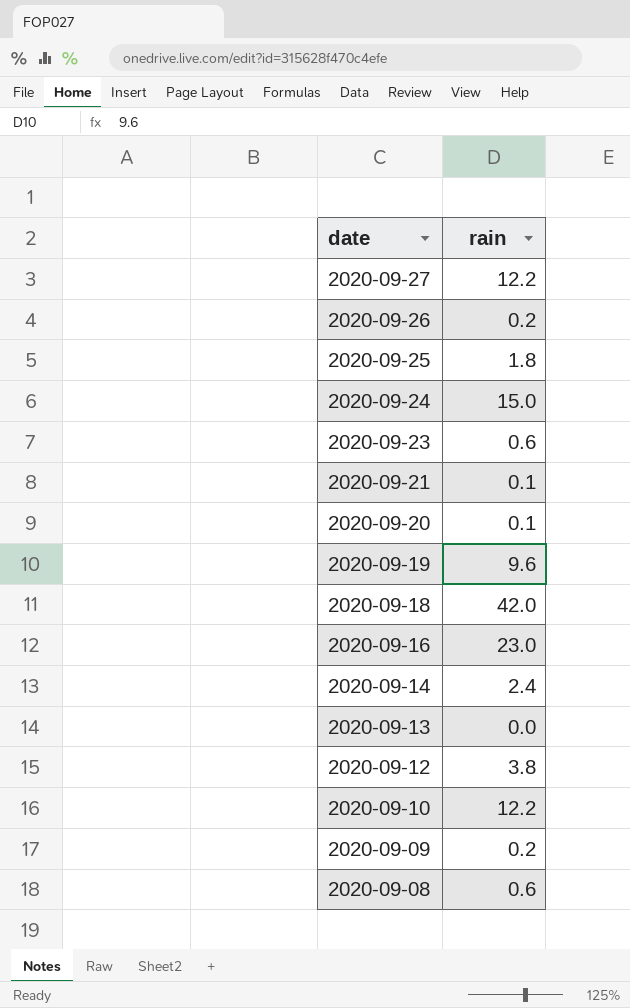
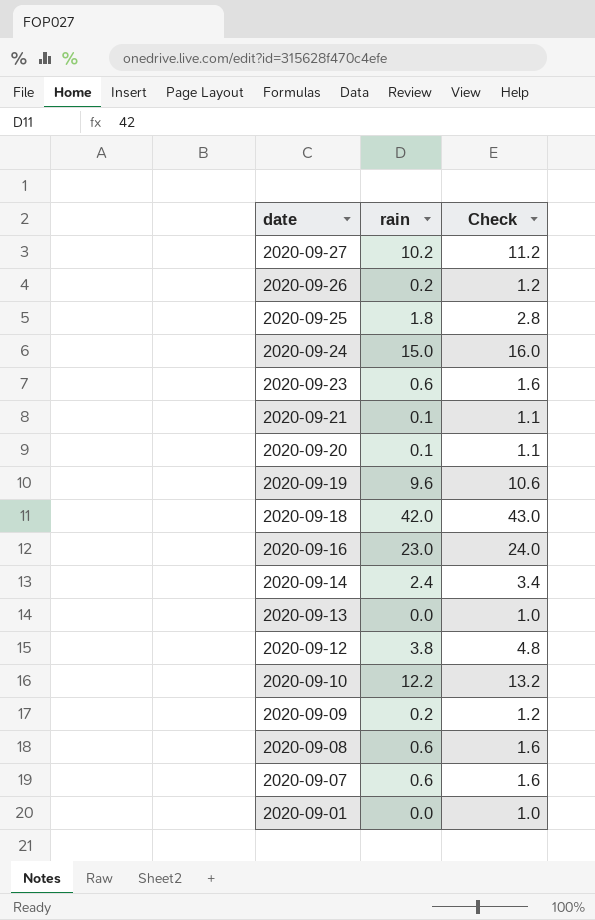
column Check | formula: none -> [rain] + 1
2020-09-27 | rain: 12.2 -> 10.2
row 2020-09-07: none -> 0.6 | 1.6
row 2020-09-01: none -> 0.0 | 1.0

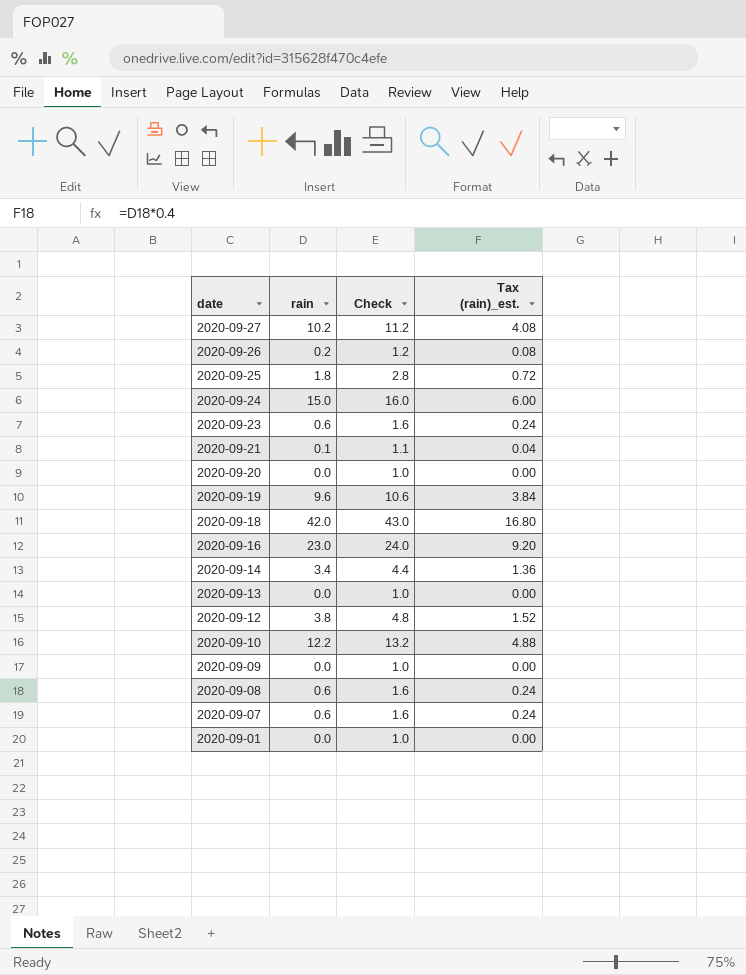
column Tax (rain)_est. | formula: none -> [rain] * 0.4
2020-09-20 | rain: 0.1 -> 0.0
2020-09-20 | Check: 1.1 -> 1.0
2020-09-14 | rain: 2.4 -> 3.4
2020-09-14 | Check: 3.4 -> 4.4
2020-09-09 | rain: 0.2 -> 0.0
2020-09-09 | Check: 1.2 -> 1.0

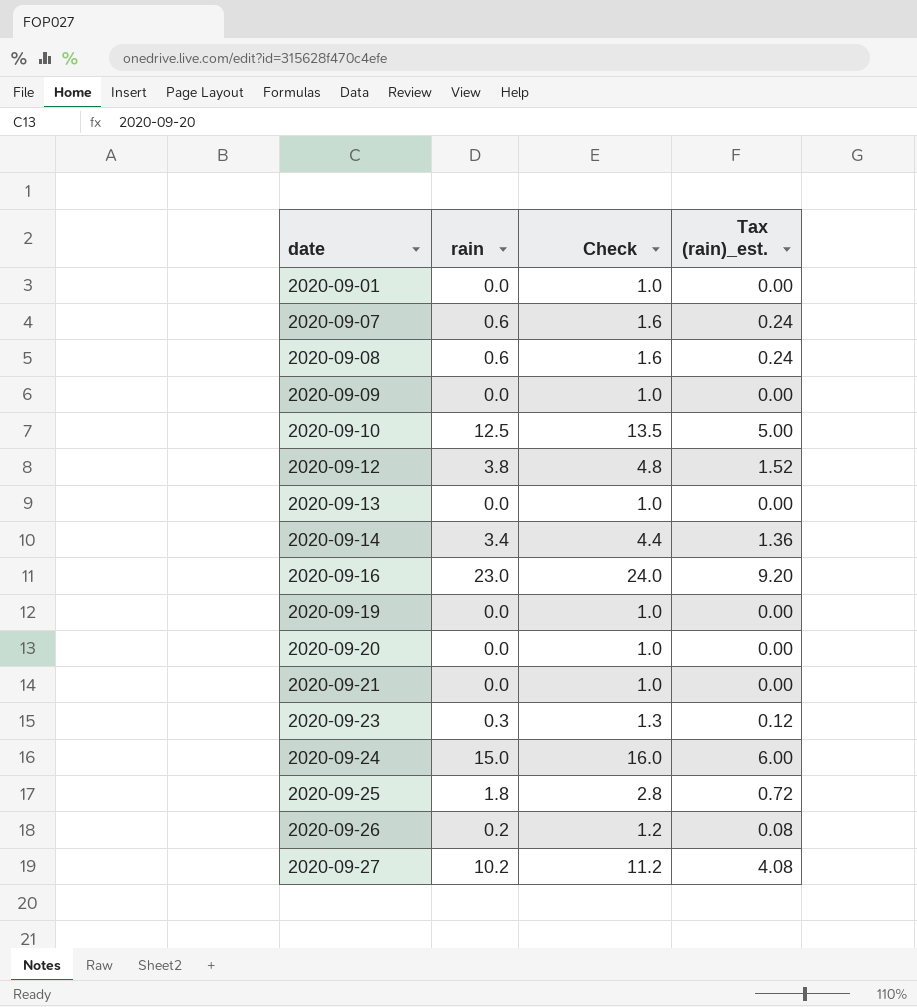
row order: date descending -> date ascending
row 2020-09-18: 42.0 | 43.0 | 16.80 -> none
2020-09-10 | rain: 12.2 -> 12.5
2020-09-10 | Check: 13.2 -> 13.5
2020-09-10 | Tax (rain)_est.: 4.88 -> 5.00
2020-09-19 | rain: 9.6 -> 0.0
2020-09-19 | Check: 10.6 -> 1.0
2020-09-19 | Tax (rain)_est.: 3.84 -> 0.00
2020-09-21 | rain: 0.1 -> 0.0
2020-09-21 | Check: 1.1 -> 1.0
2020-09-21 | Tax (rain)_est.: 0.04 -> 0.00
2020-09-23 | rain: 0.6 -> 0.3
2020-09-23 | Check: 1.6 -> 1.3
2020-09-23 | Tax (rain)_est.: 0.24 -> 0.12

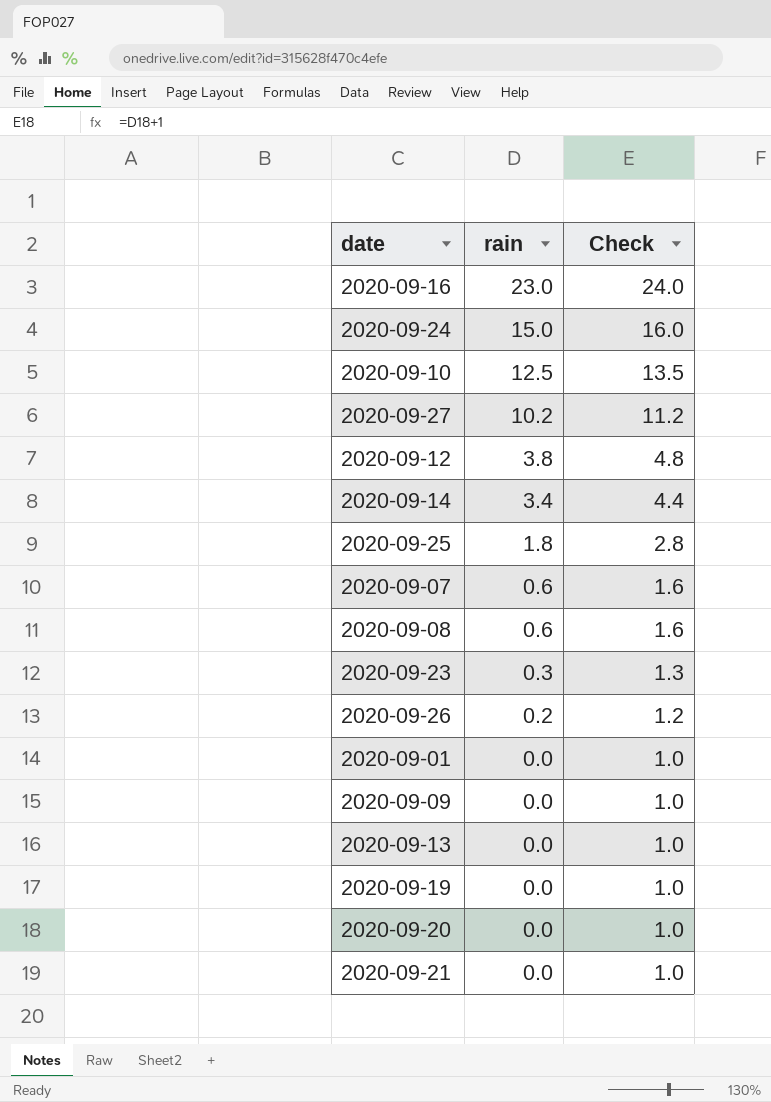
row order: date ascending -> rain descending
column Tax (rain)_est. | formula: [rain] * 0.4 -> none

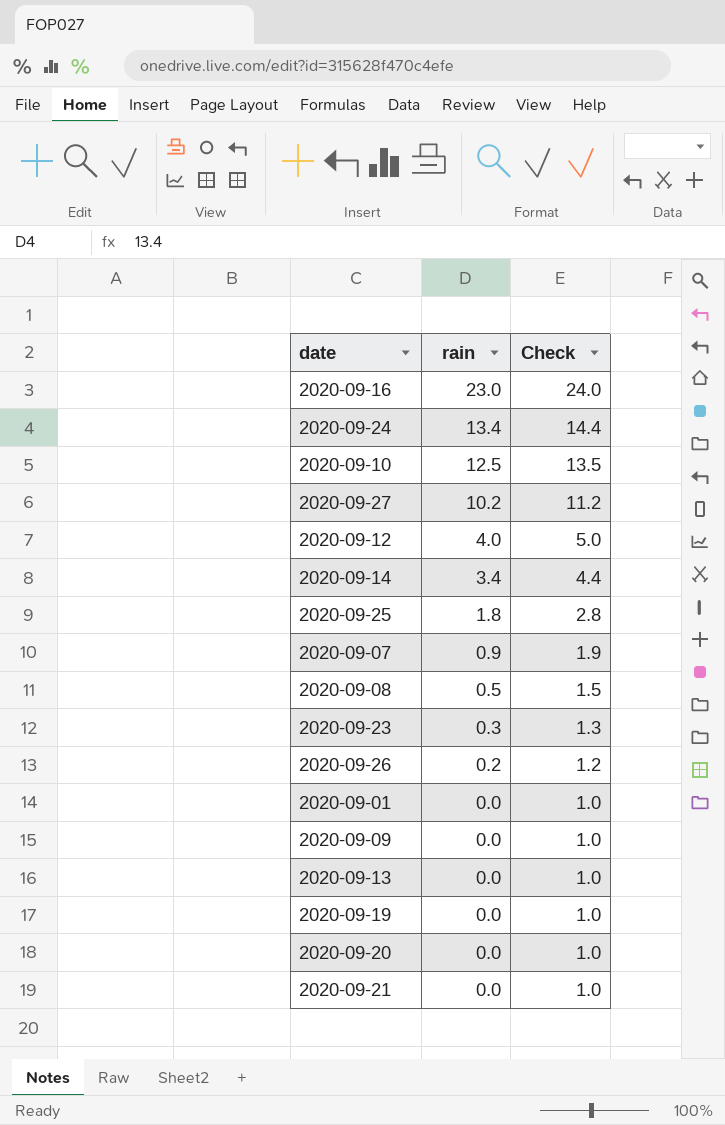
2020-09-24 | rain: 15.0 -> 13.4
2020-09-24 | Check: 16.0 -> 14.4
2020-09-12 | rain: 3.8 -> 4.0
2020-09-12 | Check: 4.8 -> 5.0
2020-09-07 | rain: 0.6 -> 0.9
2020-09-07 | Check: 1.6 -> 1.9
2020-09-08 | rain: 0.6 -> 0.5
2020-09-08 | Check: 1.6 -> 1.5

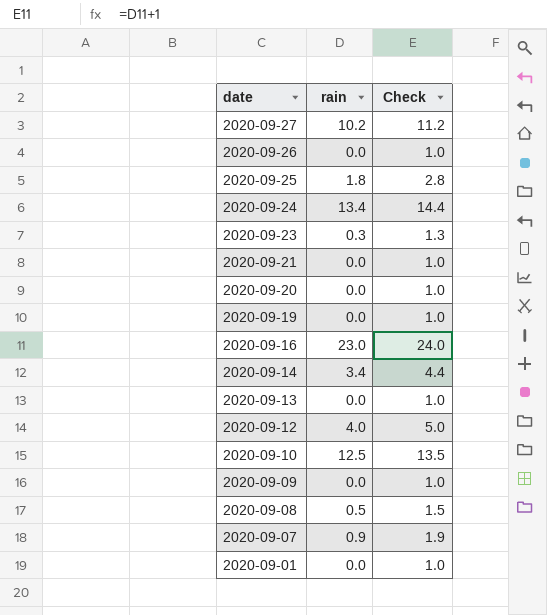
row order: rain descending -> date descending
2020-09-26 | rain: 0.2 -> 0.0
2020-09-26 | Check: 1.2 -> 1.0

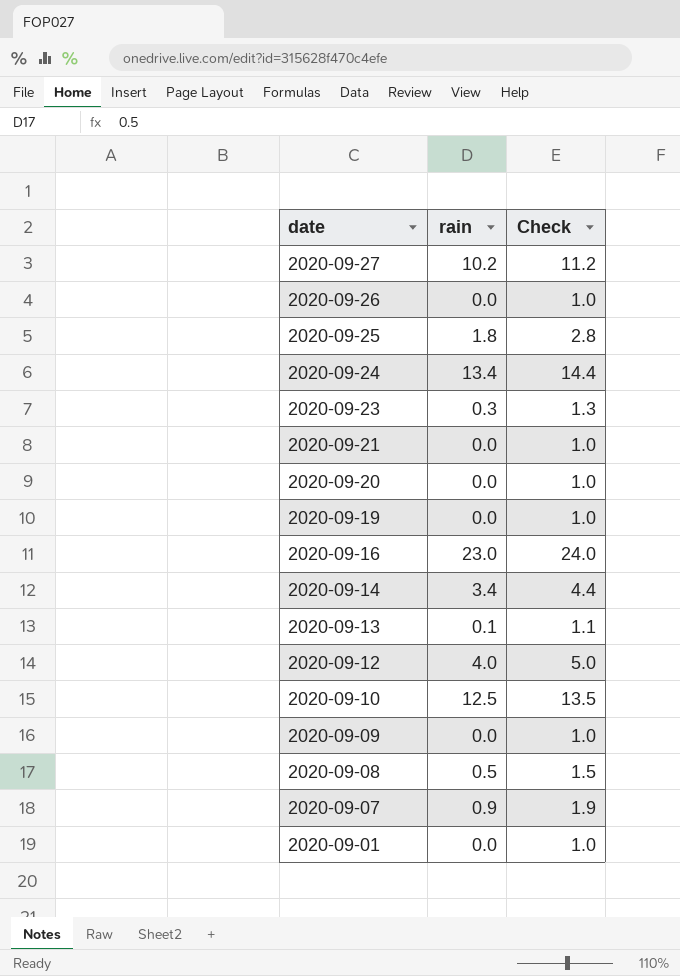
2020-09-13 | rain: 0.0 -> 0.1
2020-09-13 | Check: 1.0 -> 1.1

